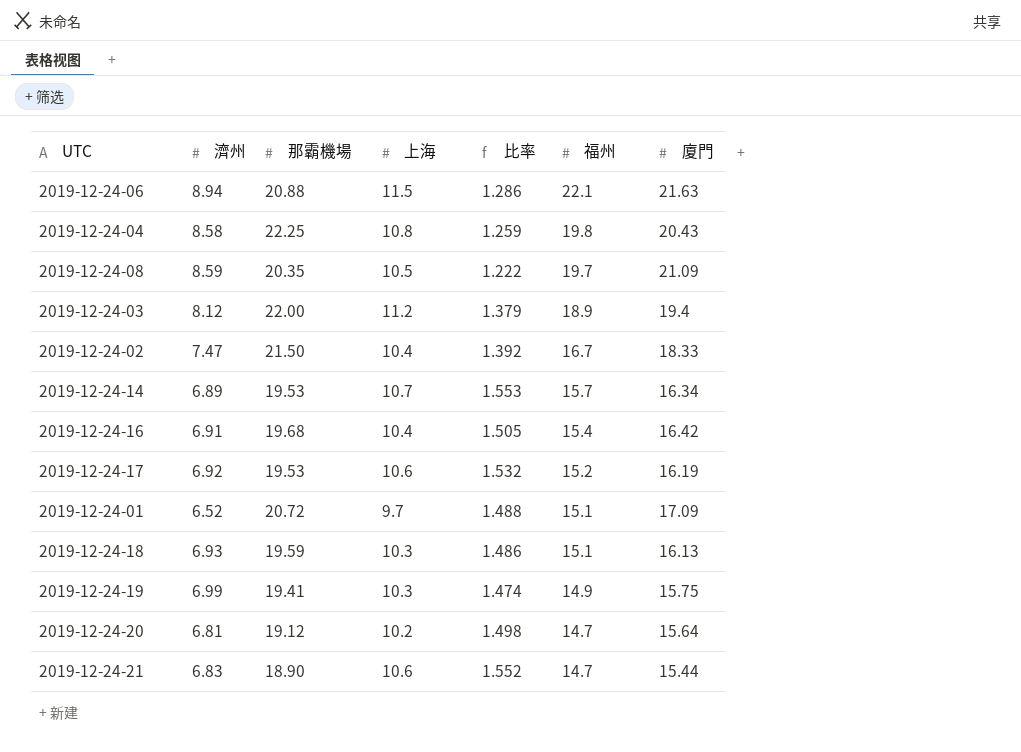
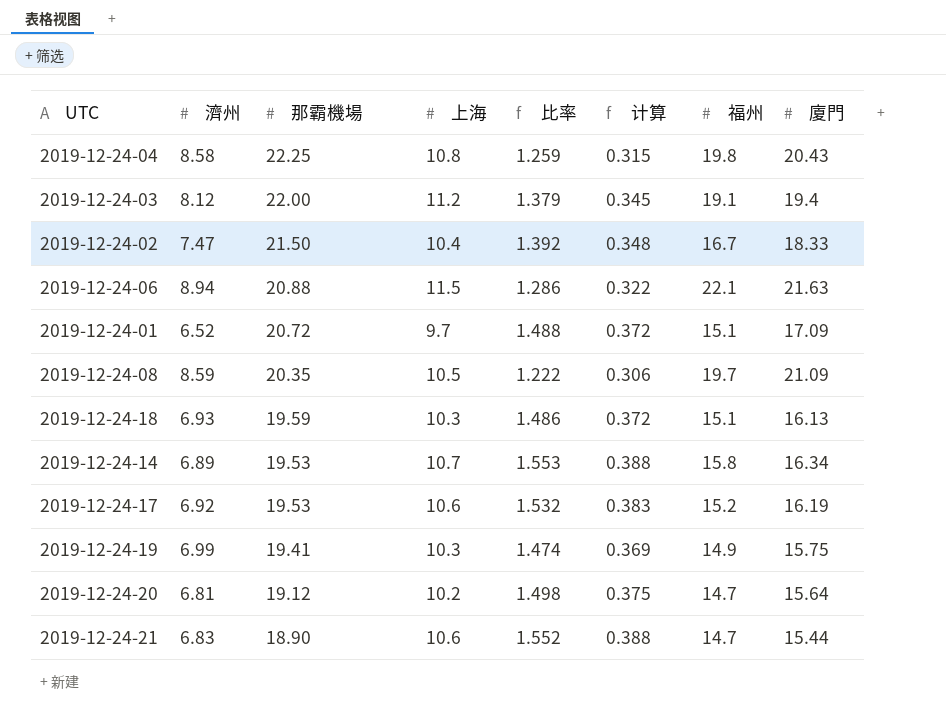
row order: 福州 descending -> 那霸機場 descending
column 计算 | formula: none -> [比率] * 0.25
row 2019-12-24-16: 6.91 | 19.68 | 10.4 | 1.505 | 15.4 | 16.42 -> none
2019-12-24-03 | 福州: 18.9 -> 19.1
2019-12-24-14 | 福州: 15.7 -> 15.8

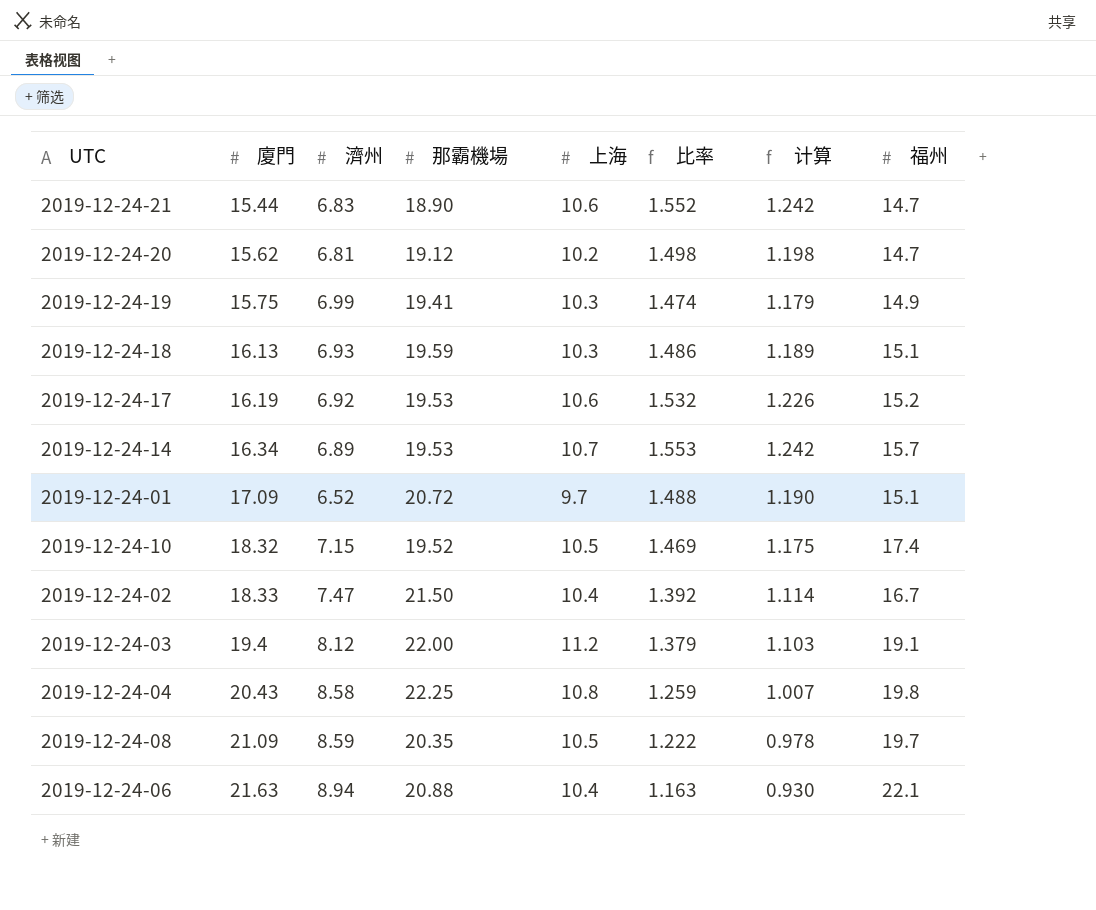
row order: 那霸機場 descending -> 廈門 ascending
column 廈門 | position: 8 -> 2
column 计算 | formula: [比率] * 0.25 -> [比率] * 0.8
2019-12-24-20 | 廈門: 15.64 -> 15.62
2019-12-24-14 | 福州: 15.8 -> 15.7
row 2019-12-24-10: none -> 18.32 | 7.15 | 19.52 | 10.5 | 1.469 | 1.175 | 17.4
2019-12-24-06 | 上海: 11.5 -> 10.4
2019-12-24-06 | 比率: 1.286 -> 1.163

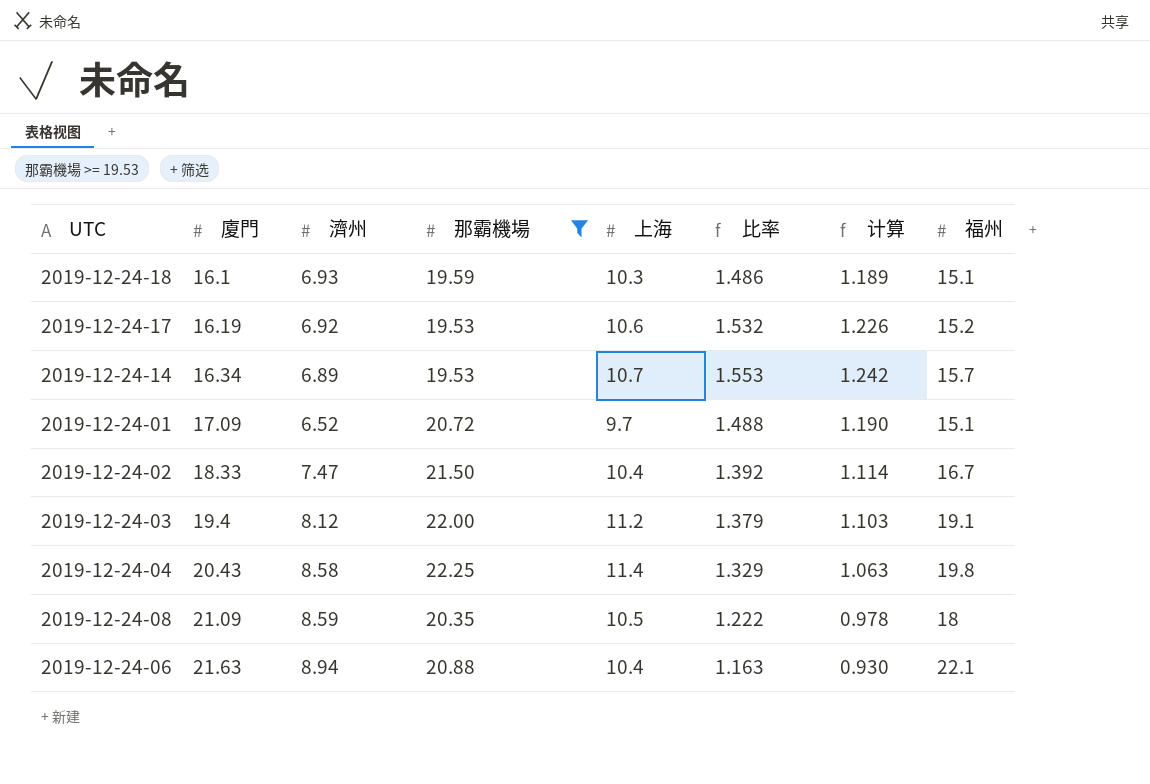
filter: none -> 那霸機場 >= 19.53
2019-12-24-18 | 廈門: 16.13 -> 16.1
2019-12-24-04 | 上海: 10.8 -> 11.4
2019-12-24-04 | 比率: 1.259 -> 1.329
2019-12-24-04 | 计算: 1.007 -> 1.063
2019-12-24-08 | 福州: 19.7 -> 18

